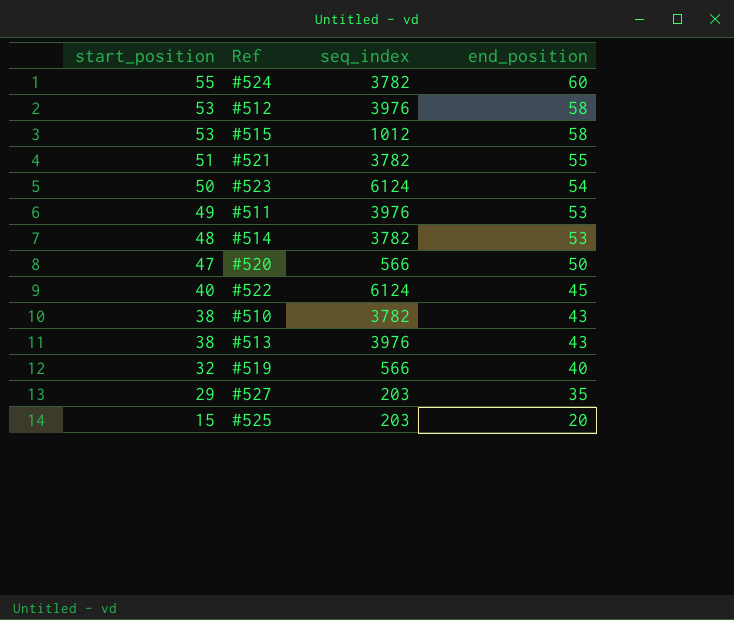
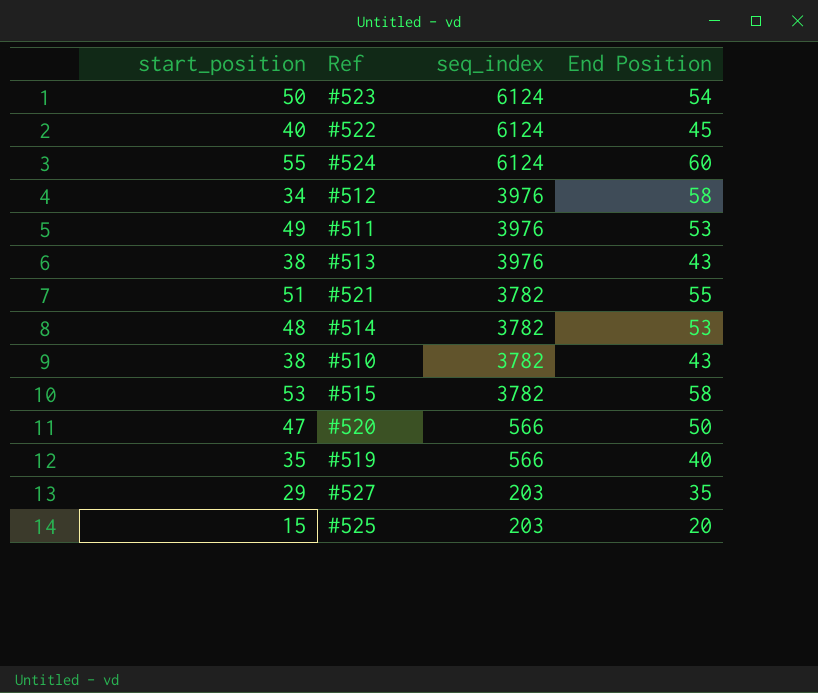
row order: start_position descending -> seq_index descending
column name: end_position -> End Position
#524 | seq_index: 3782 -> 6124
#512 | start_position: 53 -> 34
#515 | seq_index: 1012 -> 3782
#519 | start_position: 32 -> 35

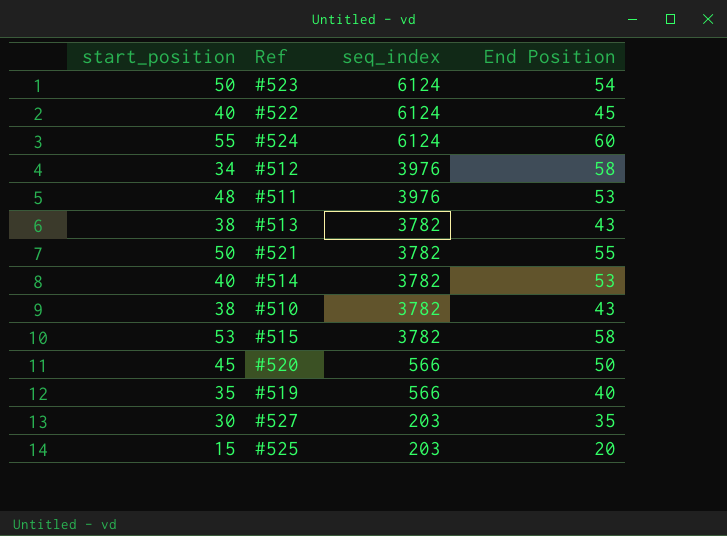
#511 | start_position: 49 -> 48
#513 | seq_index: 3976 -> 3782
#521 | start_position: 51 -> 50
#514 | start_position: 48 -> 40
#520 | start_position: 47 -> 45
#527 | start_position: 29 -> 30

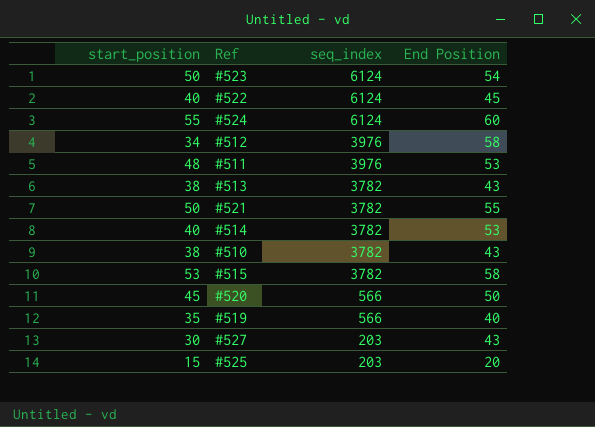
#527 | End Position: 35 -> 43

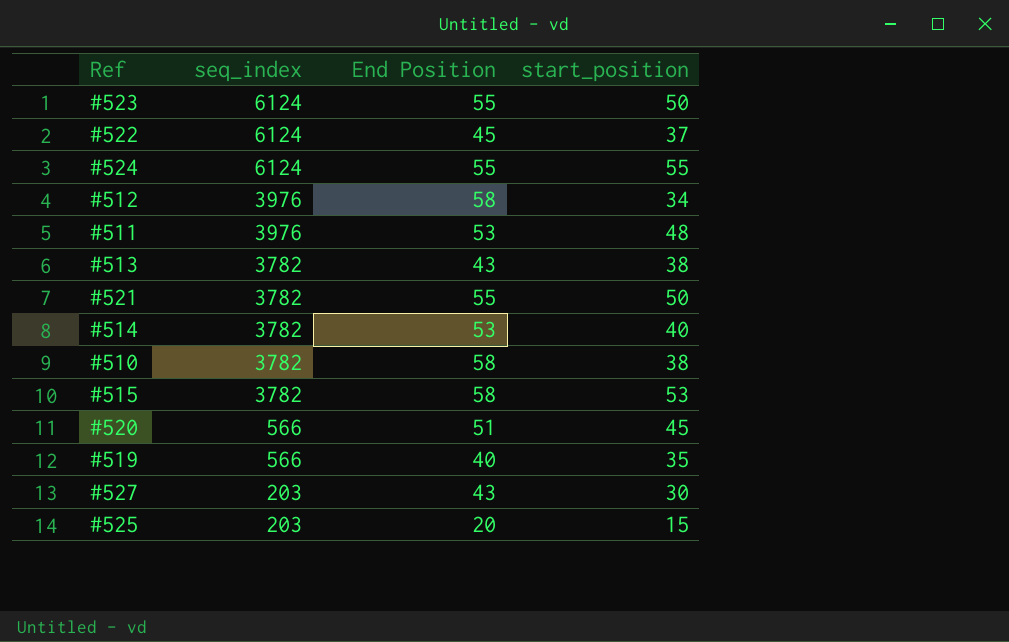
column start_position | position: 1 -> 4
#523 | End Position: 54 -> 55
#522 | start_position: 40 -> 37
#524 | End Position: 60 -> 55
#510 | End Position: 43 -> 58
#520 | End Position: 50 -> 51

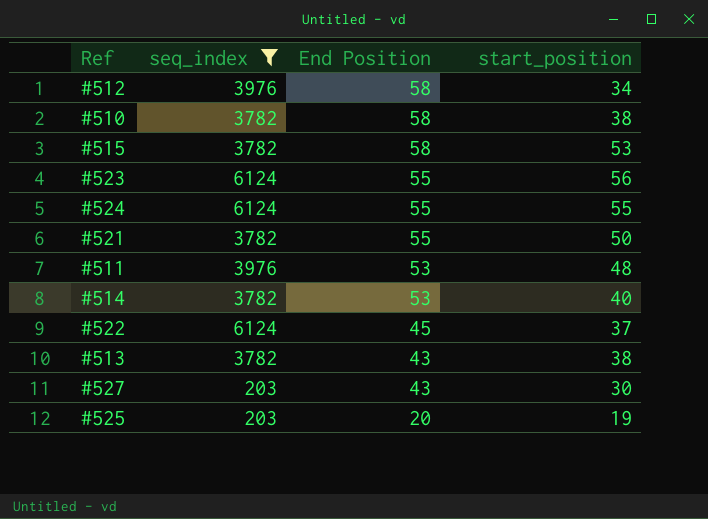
filter: none -> seq_index != 566
row order: seq_index descending -> End Position descending
#523 | start_position: 50 -> 56
#525 | start_position: 15 -> 19

